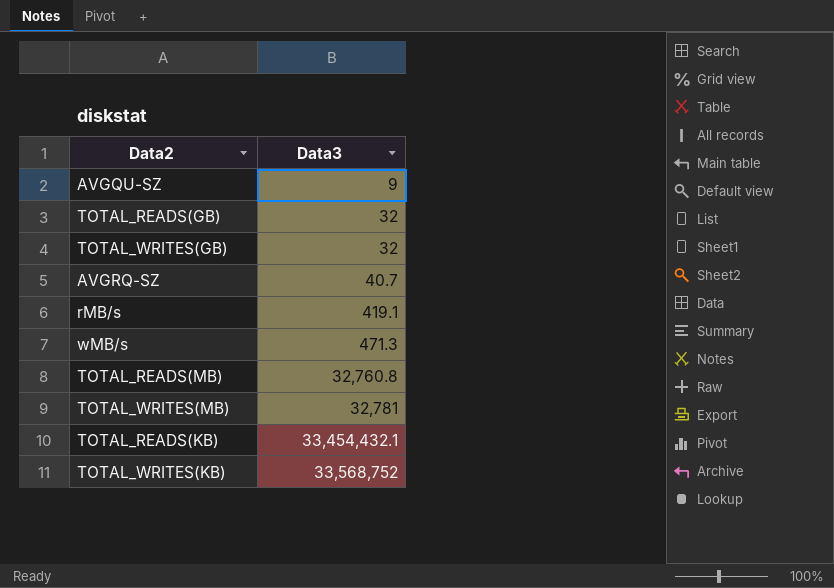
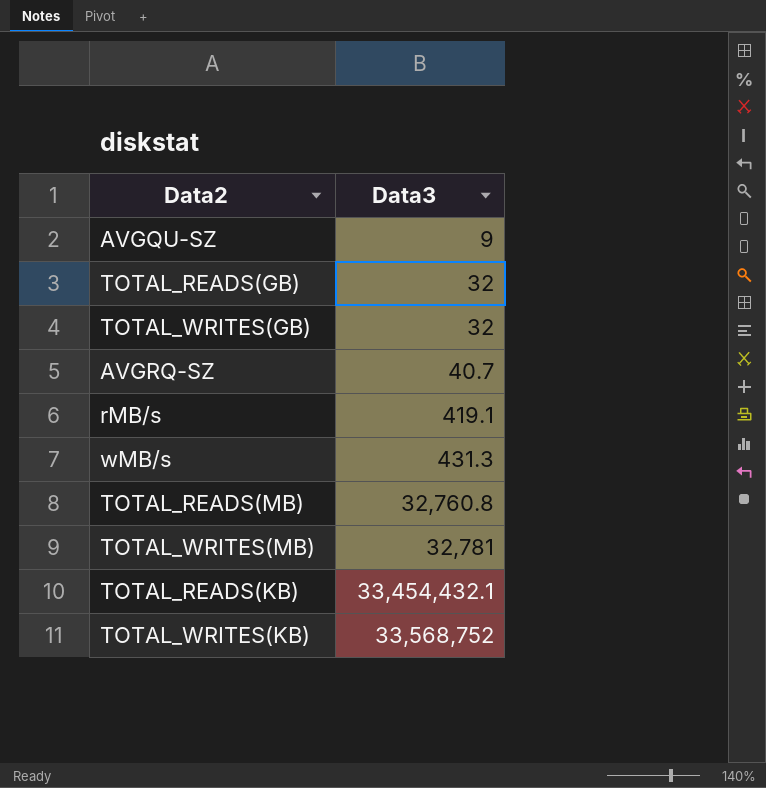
wMB/s | Data3: 471.3 -> 431.3

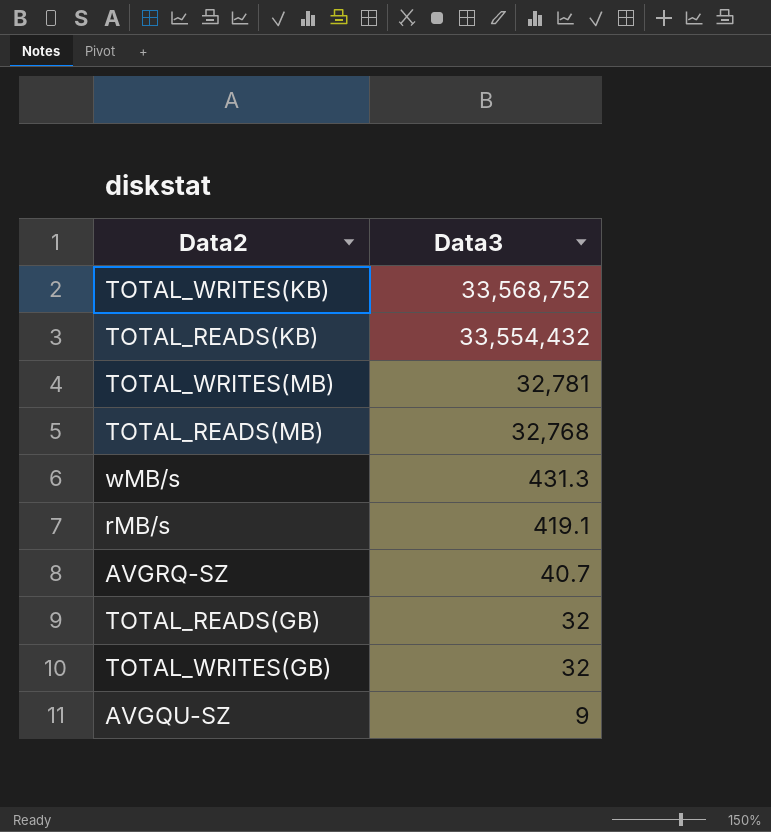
row order: Data3 ascending -> Data3 descending
TOTAL_READS(KB) | Data3: 33,454,432.1 -> 33,554,432
TOTAL_READS(MB) | Data3: 32,760.8 -> 32,768

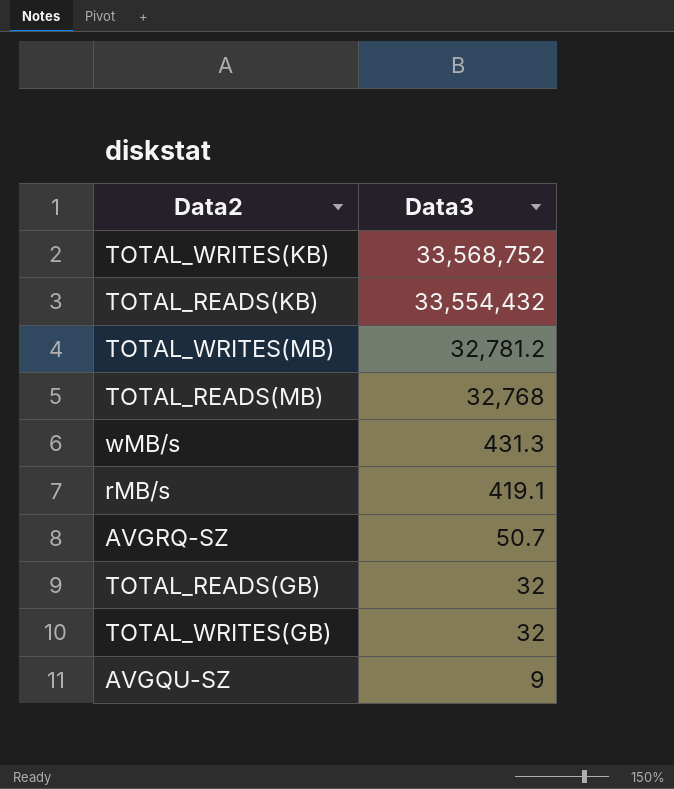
TOTAL_WRITES(MB) | Data3: 32,781 -> 32,781.2
AVGRQ-SZ | Data3: 40.7 -> 50.7

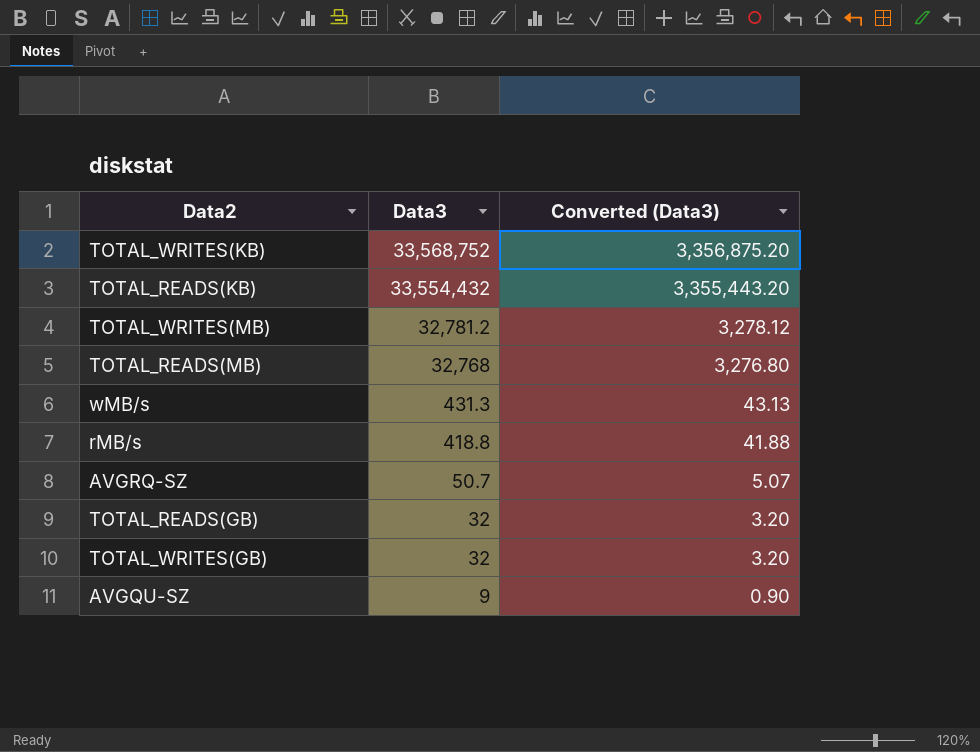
column Converted (Data3) | formula: none -> [Data3] * 0.1
rMB/s | Data3: 419.1 -> 418.8

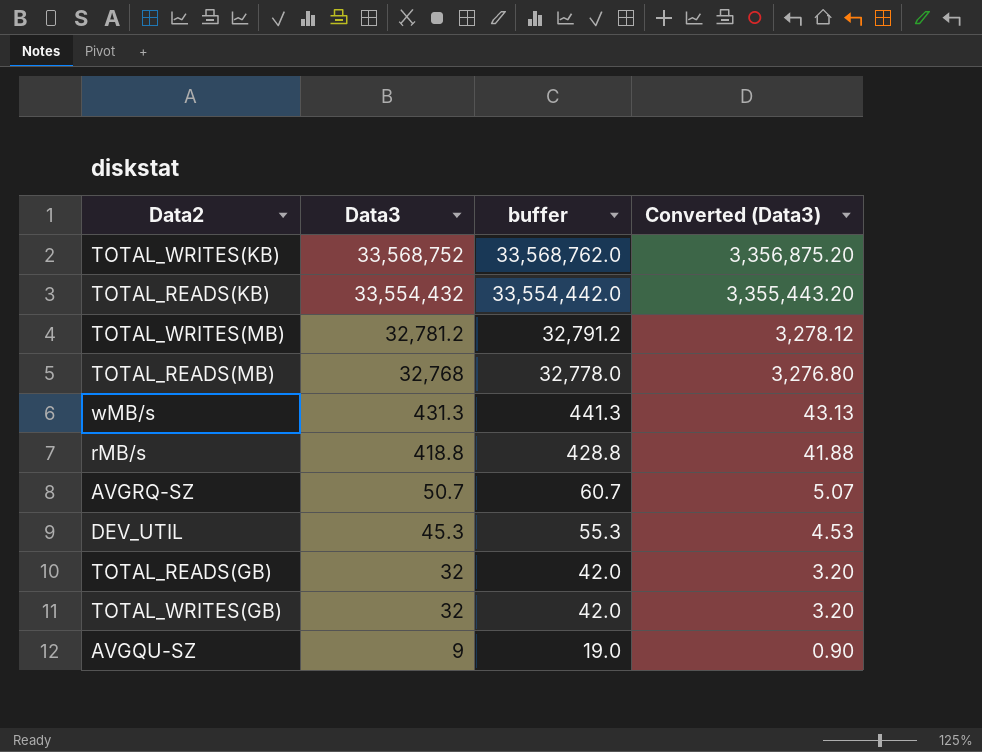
column buffer | formula: none -> [Data3] + 10
row DEV_UTIL: none -> 45.3 | 55.3 | 4.53

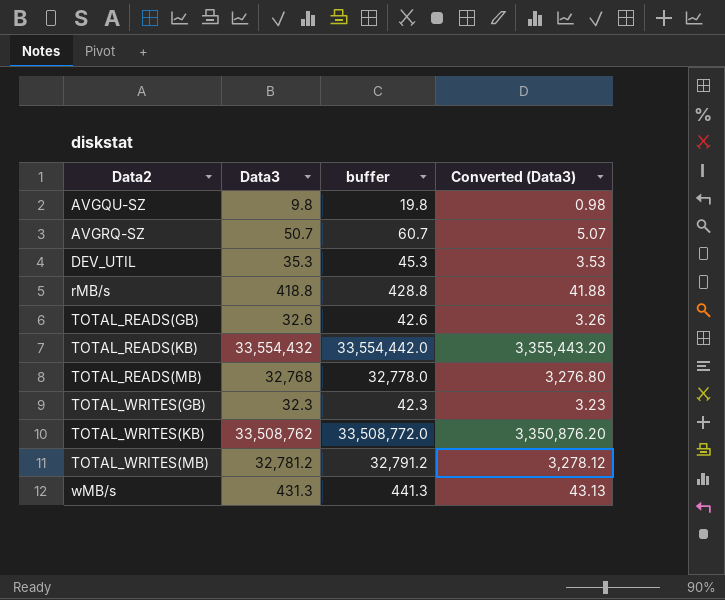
row order: Data3 descending -> Data2 ascending
AVGQU-SZ | Data3: 9 -> 9.8
AVGQU-SZ | buffer: 19.0 -> 19.8
AVGQU-SZ | Converted (Data3): 0.90 -> 0.98
DEV_UTIL | Data3: 45.3 -> 35.3
DEV_UTIL | buffer: 55.3 -> 45.3
DEV_UTIL | Converted (Data3): 4.53 -> 3.53
TOTAL_READS(GB) | Data3: 32 -> 32.6
TOTAL_READS(GB) | buffer: 42.0 -> 42.6
TOTAL_READS(GB) | Converted (Data3): 3.20 -> 3.26
TOTAL_WRITES(GB) | Data3: 32 -> 32.3
TOTAL_WRITES(GB) | buffer: 42.0 -> 42.3
TOTAL_WRITES(GB) | Converted (Data3): 3.20 -> 3.23
TOTAL_WRITES(KB) | Data3: 33,568,752 -> 33,508,762
TOTAL_WRITES(KB) | buffer: 33,568,762.0 -> 33,508,772.0
TOTAL_WRITES(KB) | Converted (Data3): 3,356,875.20 -> 3,350,876.20

